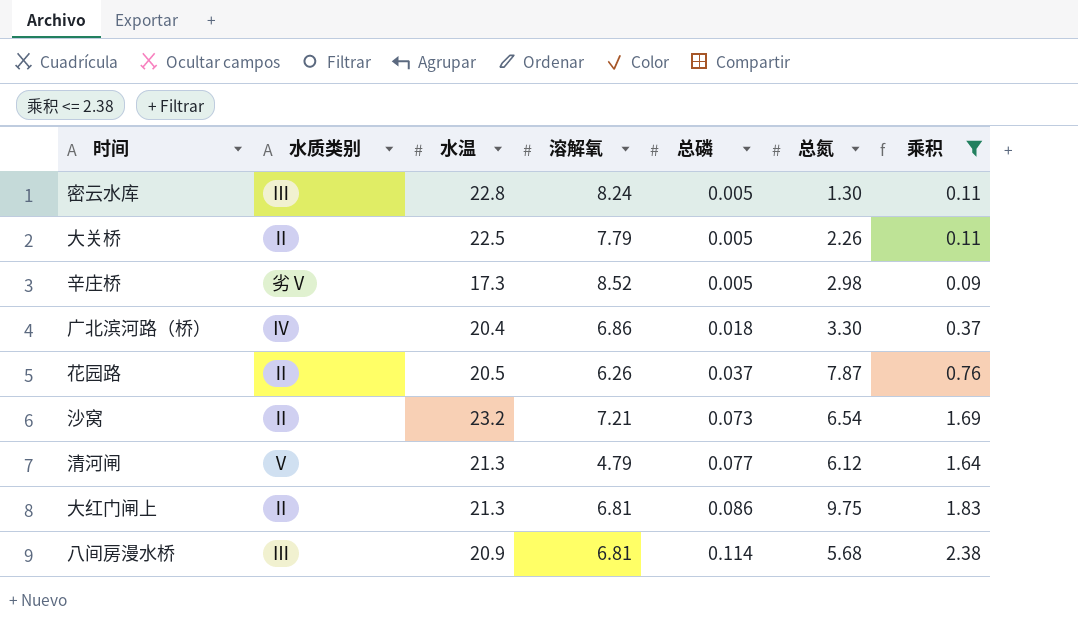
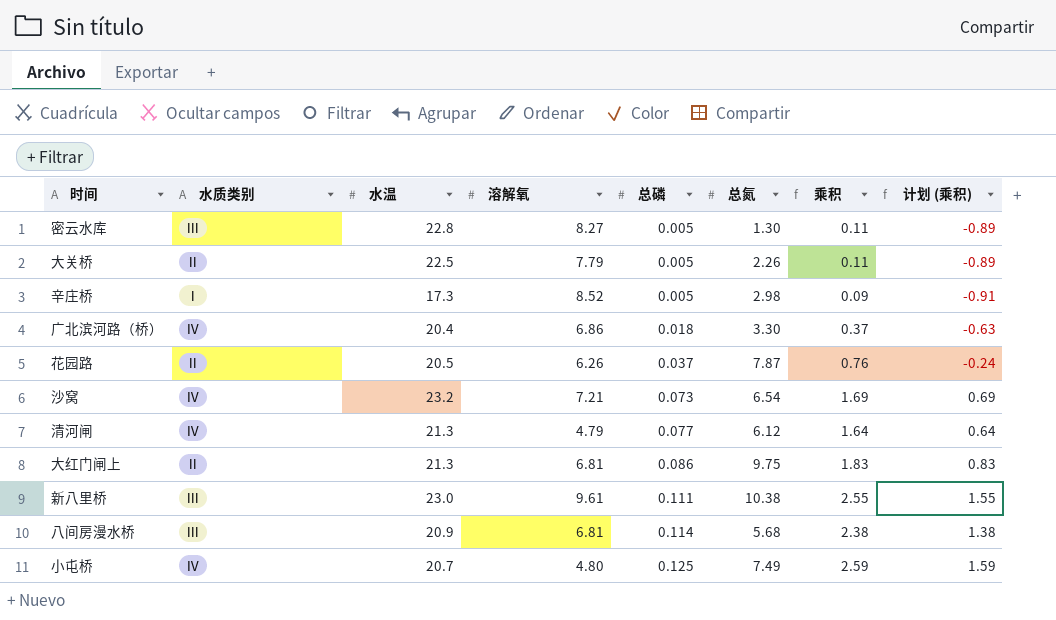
filter: 乘积 <= 2.38 -> none
column 计划 (乘积) | formula: none -> [乘积] - 1
密云水库 | 溶解氧: 8.24 -> 8.27
辛庄桥 | 水质类别: 劣Ⅴ -> Ⅰ
沙窝 | 水质类别: Ⅱ -> Ⅳ
清河闸 | 水质类别: Ⅴ -> Ⅳ

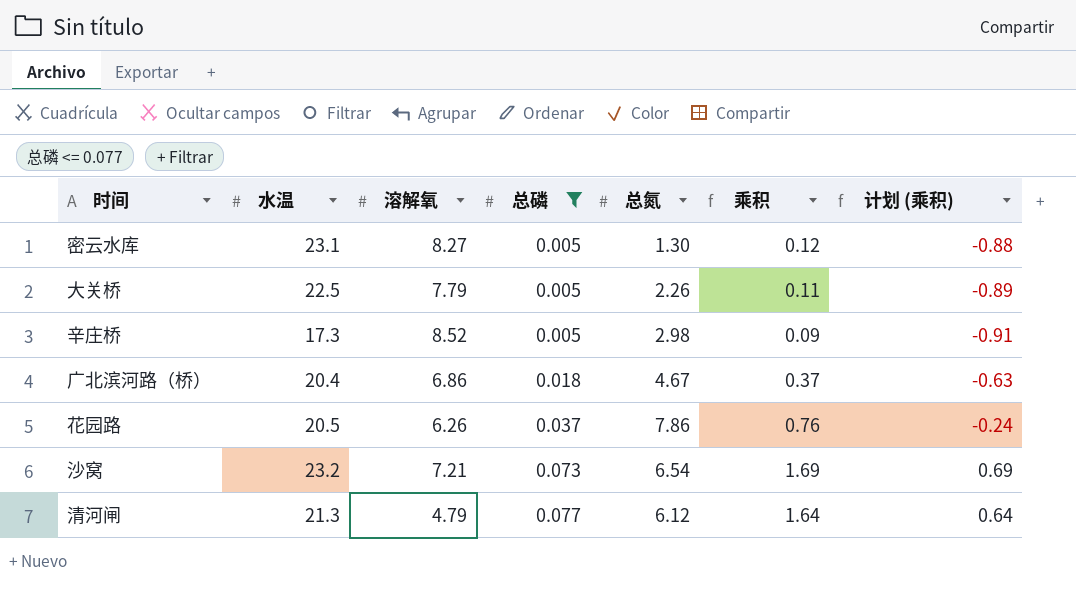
filter: none -> 总磷 <= 0.077
column 水质类别 | position: 2 -> none
密云水库 | 水温: 22.8 -> 23.1
密云水库 | 乘积: 0.11 -> 0.12
密云水库 | 计划 (乘积): -0.89 -> -0.88
广北滨河路（桥） | 总氮: 3.30 -> 4.67
花园路 | 总氮: 7.87 -> 7.86

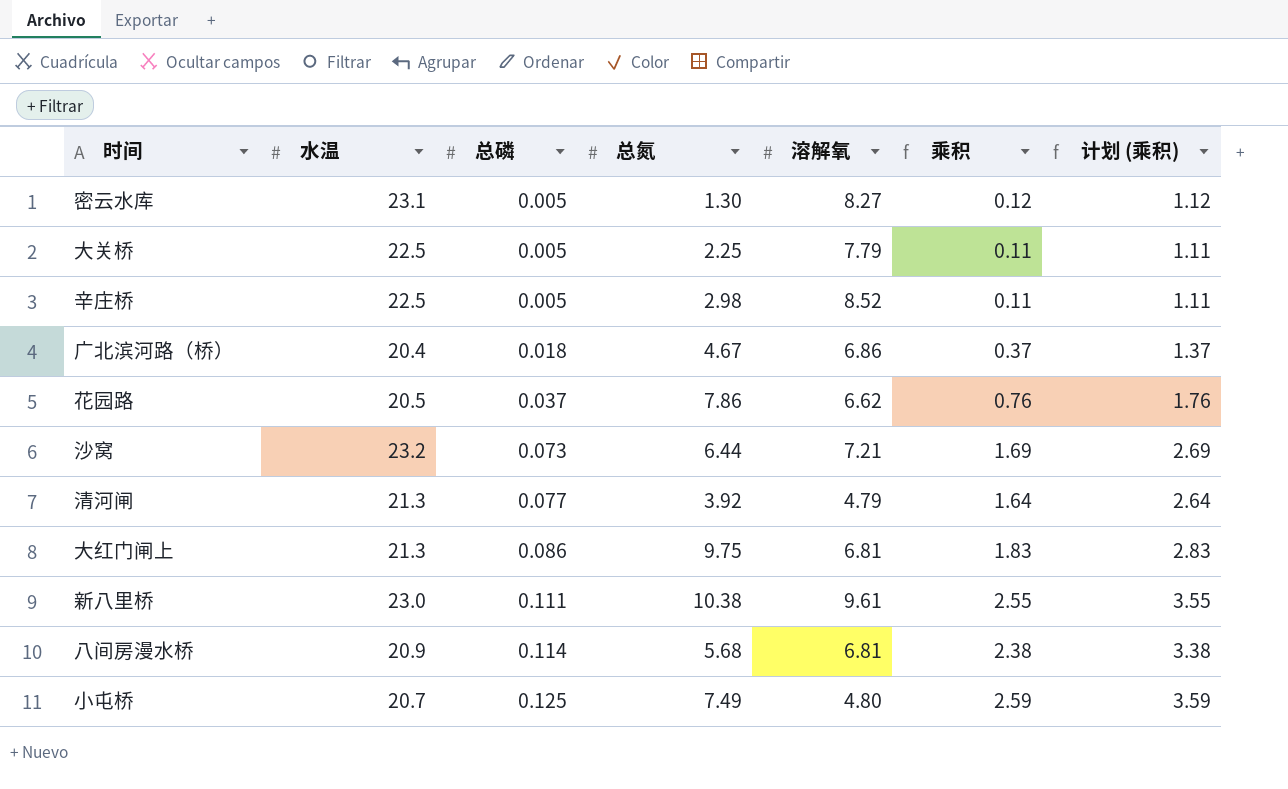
filter: 总磷 <= 0.077 -> none
column 溶解氧 | position: 3 -> 5
column 计划 (乘积) | formula: [乘积] - 1 -> [乘积] + 1
大关桥 | 总氮: 2.26 -> 2.25
辛庄桥 | 水温: 17.3 -> 22.5
辛庄桥 | 乘积: 0.09 -> 0.11
花园路 | 溶解氧: 6.26 -> 6.62
沙窝 | 总氮: 6.54 -> 6.44
清河闸 | 总氮: 6.12 -> 3.92

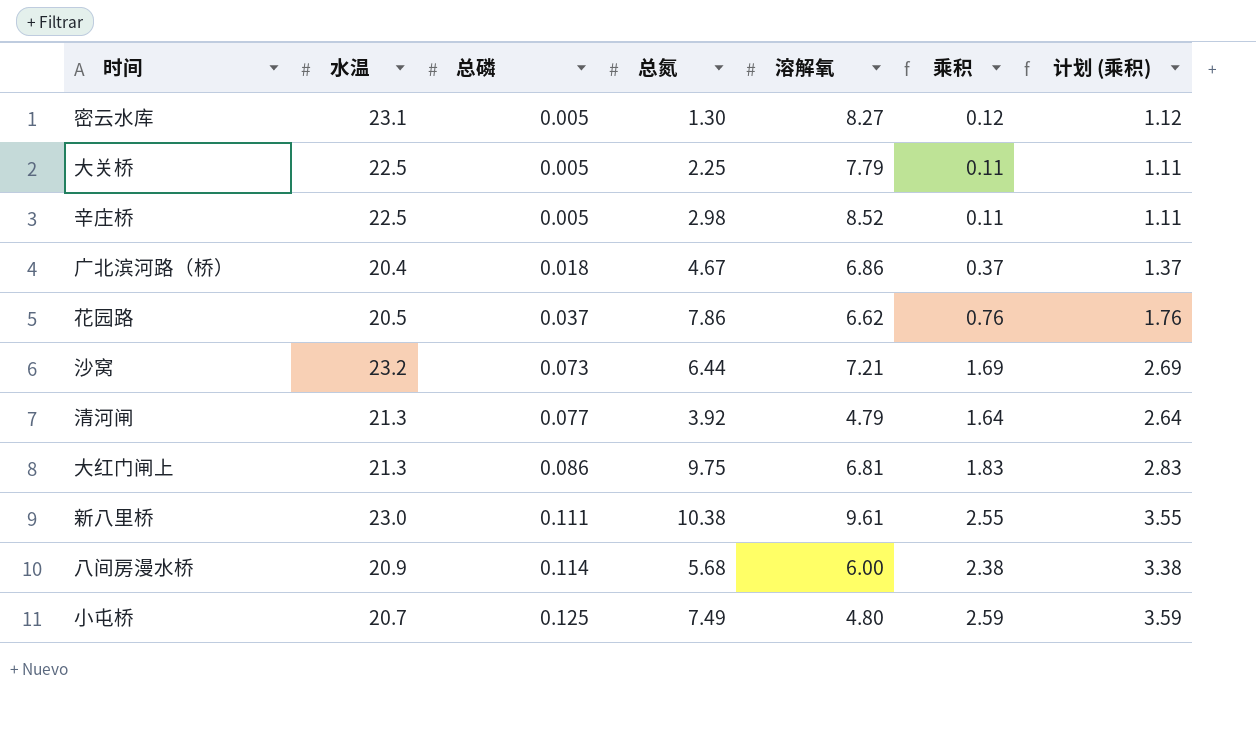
八间房漫水桥 | 溶解氧: 6.81 -> 6.00

